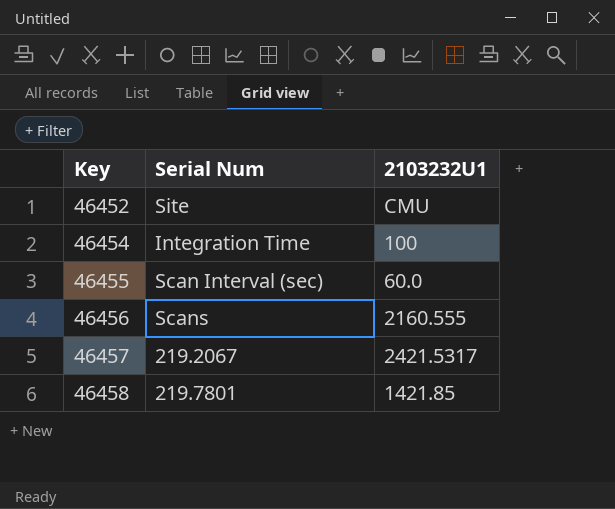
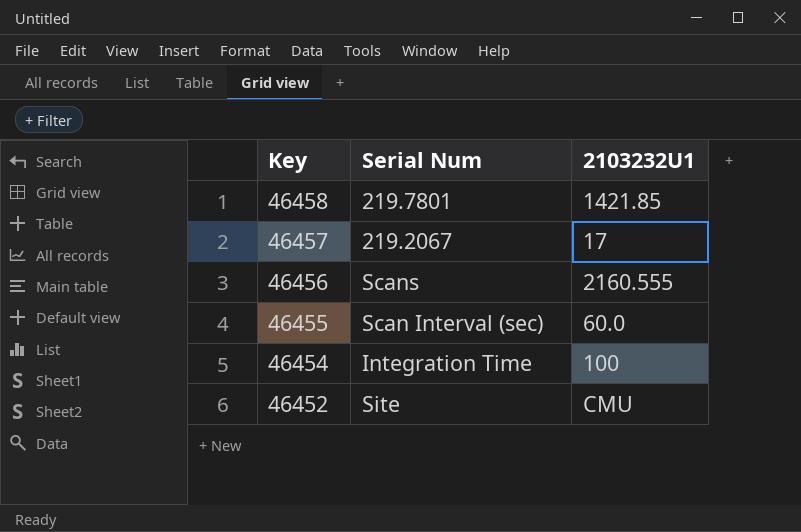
row order: Key ascending -> Key descending
46457 | 2103232U1: 2421.5317 -> 17

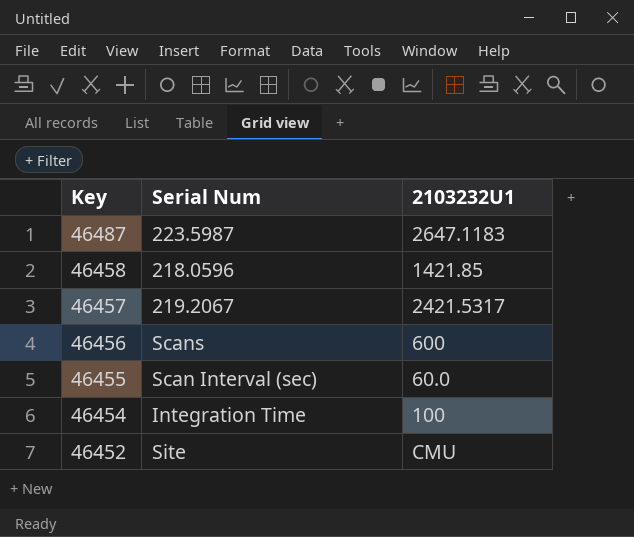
row 46487: none -> 223.5987 | 2647.1183
46458 | Serial Num: 219.7801 -> 218.0596
46457 | 2103232U1: 17 -> 2421.5317
46456 | 2103232U1: 2160.555 -> 600

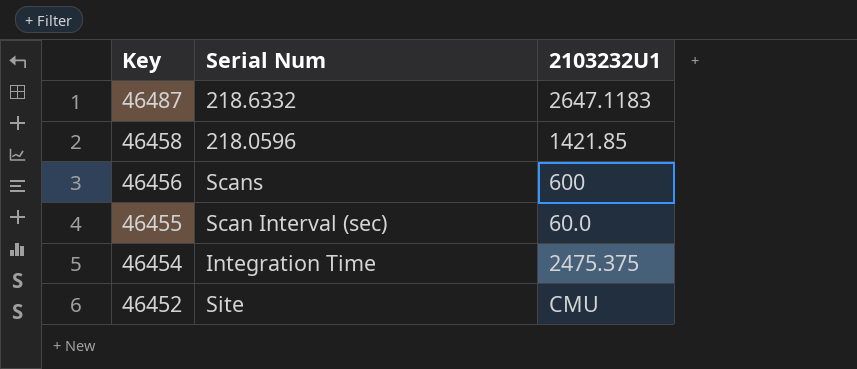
row 46457: 219.2067 | 2421.5317 -> none
46487 | Serial Num: 223.5987 -> 218.6332
46454 | 2103232U1: 100 -> 2475.375

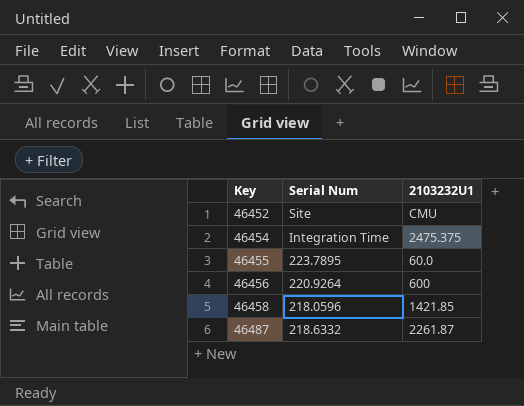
row order: Key descending -> Key ascending
46455 | Serial Num: Scan Interval (sec) -> 223.7895
46456 | Serial Num: Scans -> 220.9264
46487 | 2103232U1: 2647.1183 -> 2261.87

